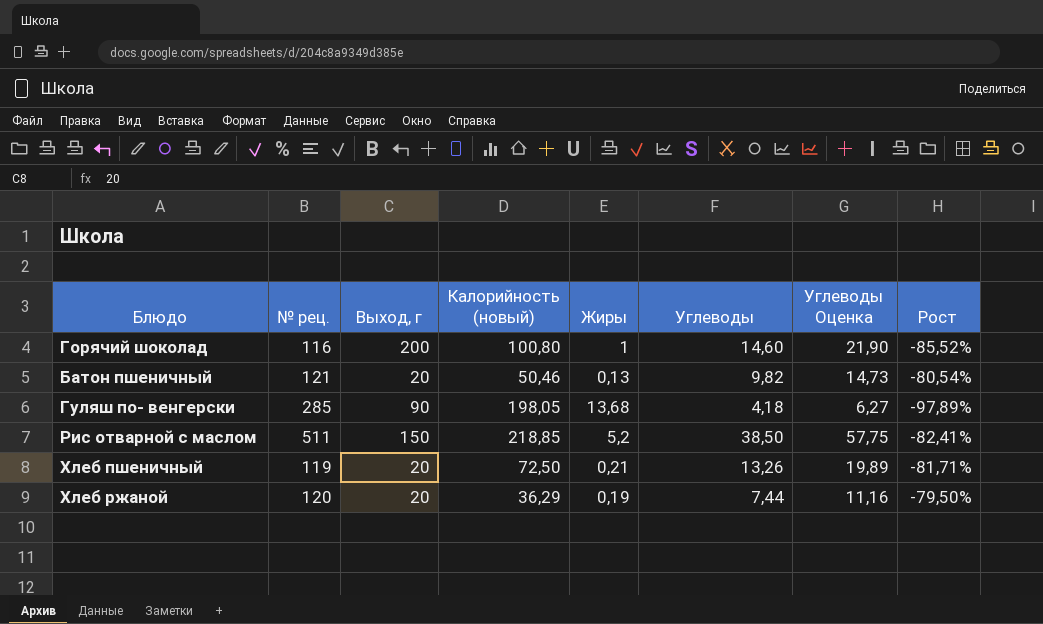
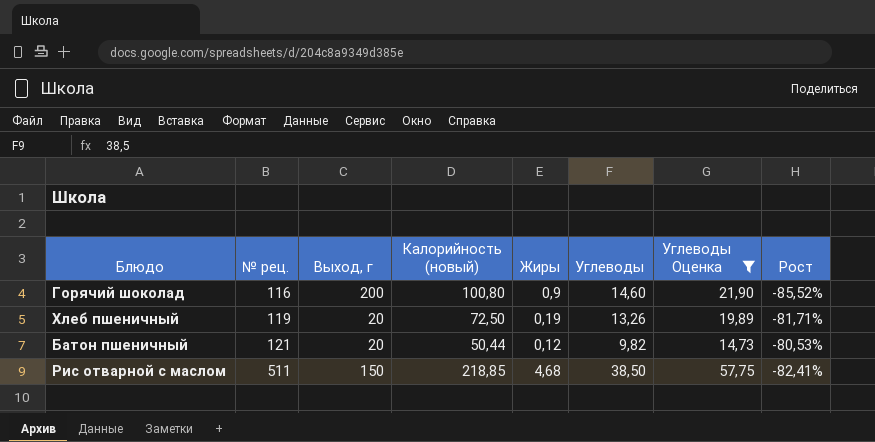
filter: none -> Углеводы Оценка >= 14,73
row order: none -> № рец. ascending
Горячий шоколад | Жиры: 1 -> 0,9
Хлеб пшеничный | Жиры: 0,21 -> 0,19
Батон пшеничный | Калорийность (новый): 50,46 -> 50,44
Батон пшеничный | Жиры: 0,13 -> 0,12
Батон пшеничный | Рост: -80,54% -> -80,53%
Рис отварной с маслом | Жиры: 5,2 -> 4,68

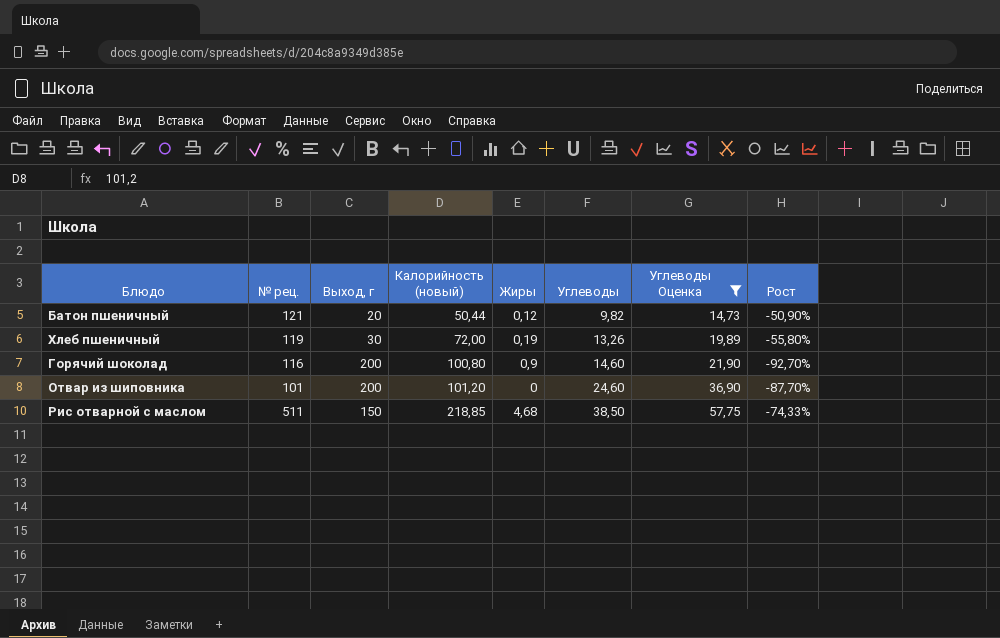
row order: № рец. ascending -> Калорийность (новый) ascending
column Рост | formula: ([Углеводы] - [Калорийность (новый)]) / [Калорийность (новый)] -> ([Углеводы] - [Выход, г]) / [Выход, г]
Хлеб пшеничный | Выход, г: 20 -> 30
Хлеб пшеничный | Калорийность (новый): 72,50 -> 72,00
row Отвар из шиповника: none -> 101 | 200 | 101,20 | 0 | 24,60 | 36,90 | -87,70%

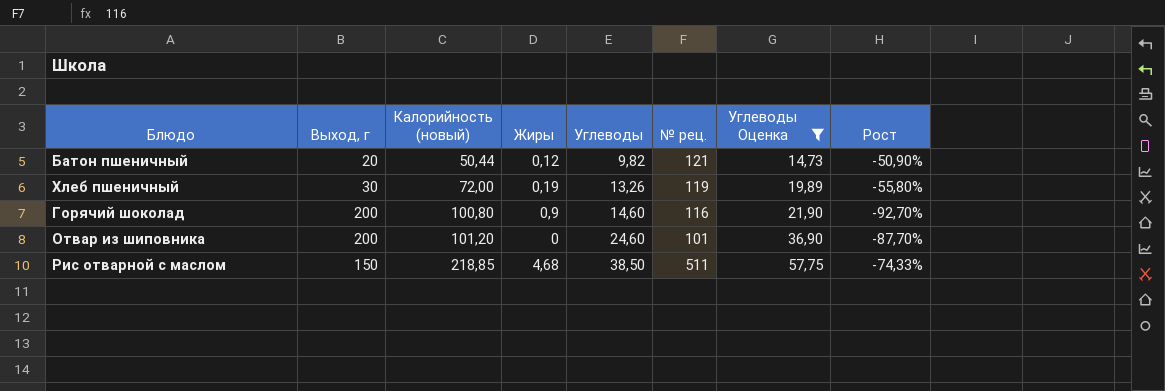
column № рец. | position: 2 -> 6

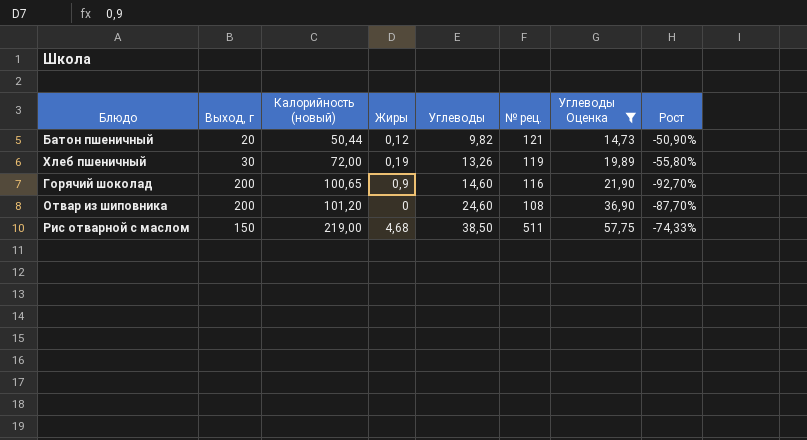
Горячий шоколад | Калорийность (новый): 100,80 -> 100,65
Отвар из шиповника | № рец.: 101 -> 108
Рис отварной с маслом | Калорийность (новый): 218,85 -> 219,00

